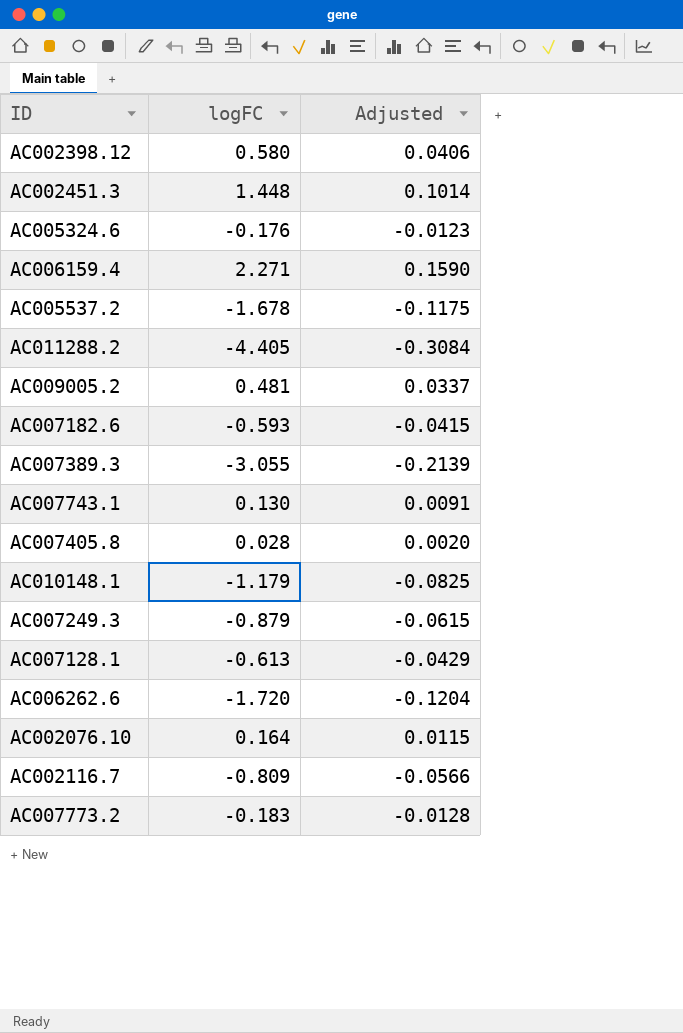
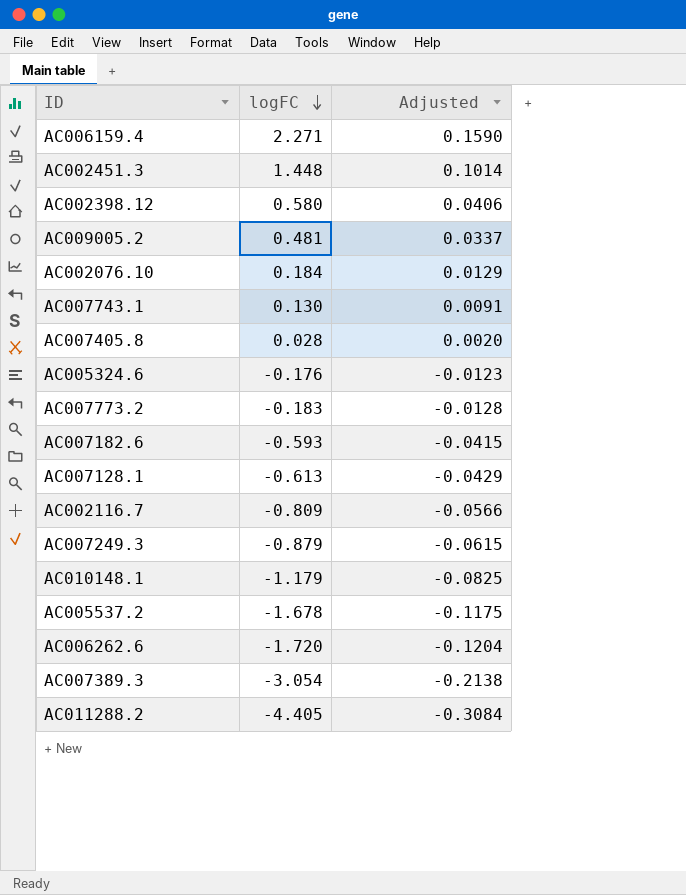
row order: none -> logFC descending
AC002076.10 | logFC: 0.164 -> 0.184
AC002076.10 | Adjusted: 0.0115 -> 0.0129
AC007389.3 | logFC: -3.055 -> -3.054
AC007389.3 | Adjusted: -0.2139 -> -0.2138

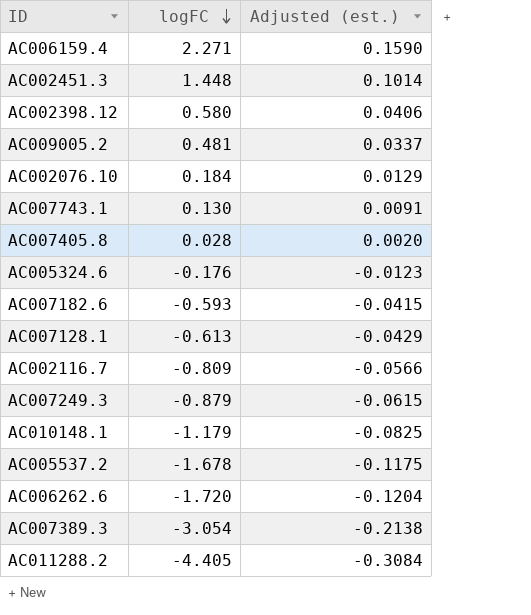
column name: Adjusted -> Adjusted (est.)
row AC007773.2: -0.183 | -0.0128 -> none

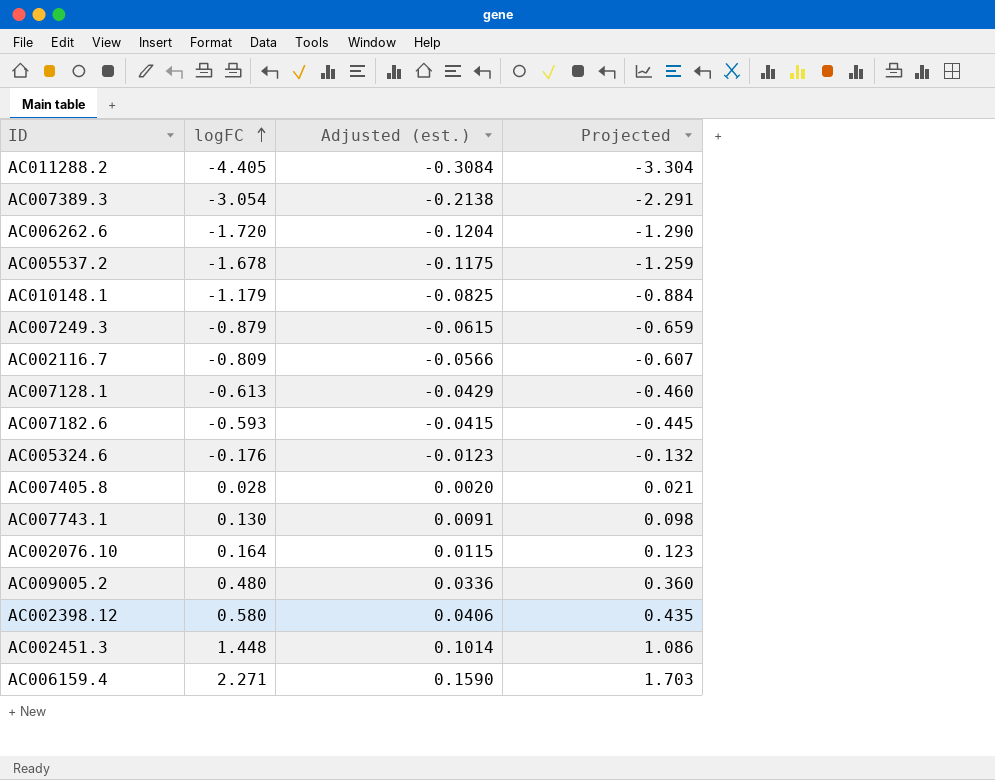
row order: logFC descending -> logFC ascending
column Projected | formula: none -> [logFC] * 0.75
AC002076.10 | logFC: 0.184 -> 0.164
AC002076.10 | Adjusted (est.): 0.0129 -> 0.0115
AC009005.2 | logFC: 0.481 -> 0.480
AC009005.2 | Adjusted (est.): 0.0337 -> 0.0336

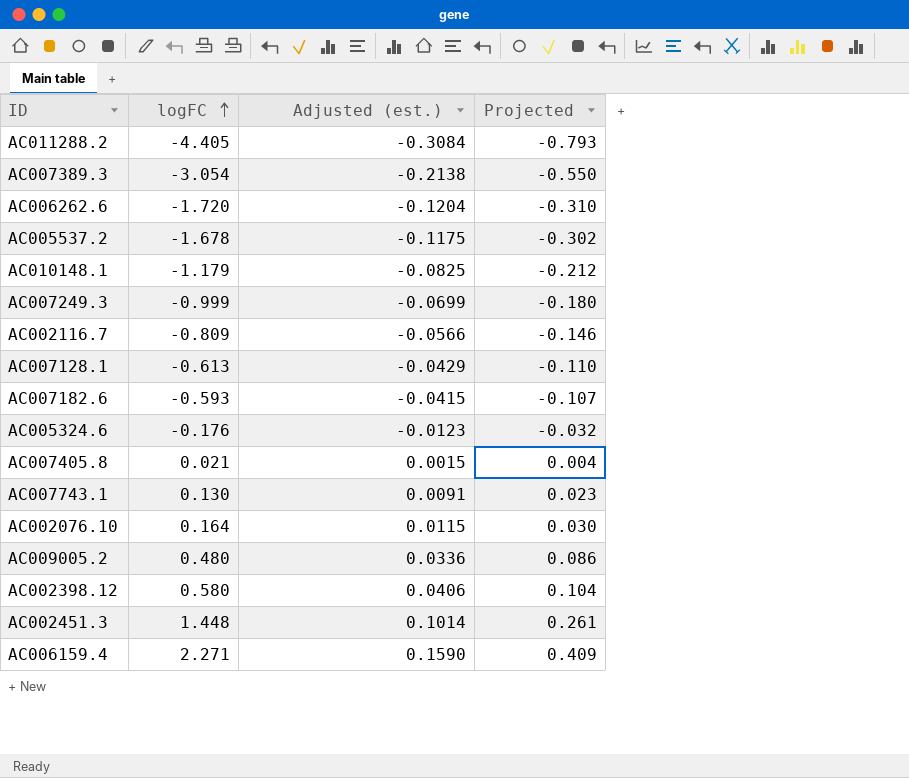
column Projected | formula: [logFC] * 0.75 -> [logFC] * 0.18
AC007249.3 | logFC: -0.879 -> -0.999
AC007249.3 | Adjusted (est.): -0.0615 -> -0.0699
AC007405.8 | logFC: 0.028 -> 0.021
AC007405.8 | Adjusted (est.): 0.0020 -> 0.0015

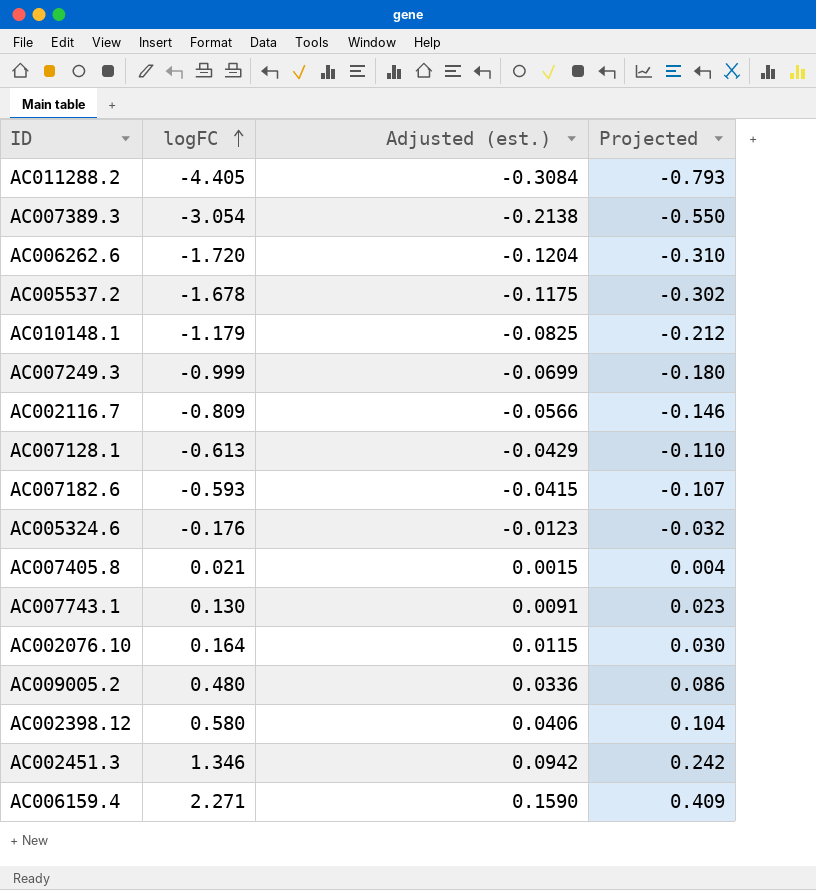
AC002451.3 | logFC: 1.448 -> 1.346
AC002451.3 | Adjusted (est.): 0.1014 -> 0.0942
AC002451.3 | Projected: 0.261 -> 0.242

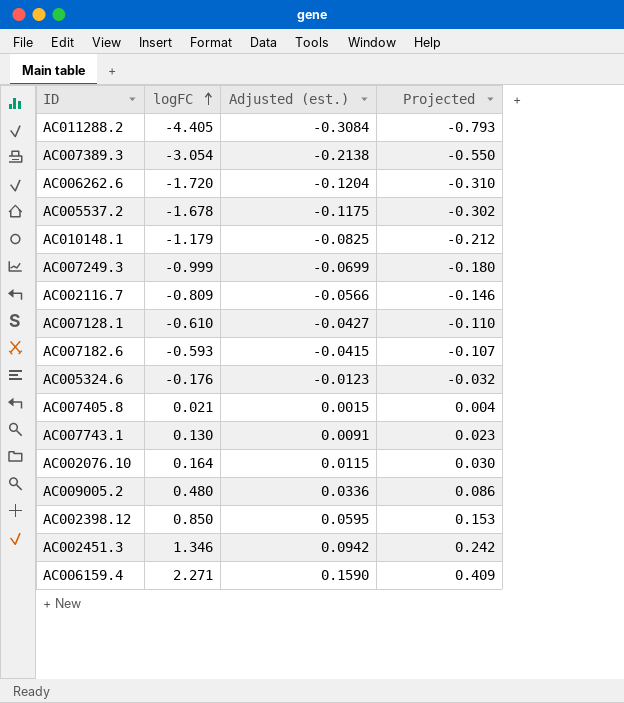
AC007128.1 | logFC: -0.613 -> -0.610
AC007128.1 | Adjusted (est.): -0.0429 -> -0.0427
AC002398.12 | logFC: 0.580 -> 0.850
AC002398.12 | Adjusted (est.): 0.0406 -> 0.0595
AC002398.12 | Projected: 0.104 -> 0.153

